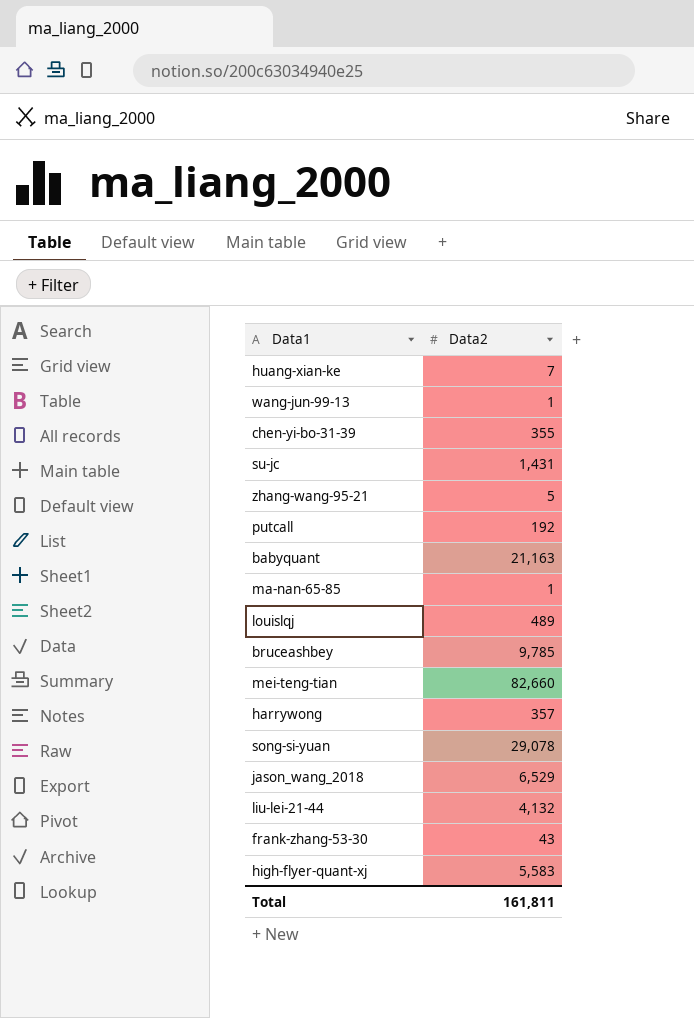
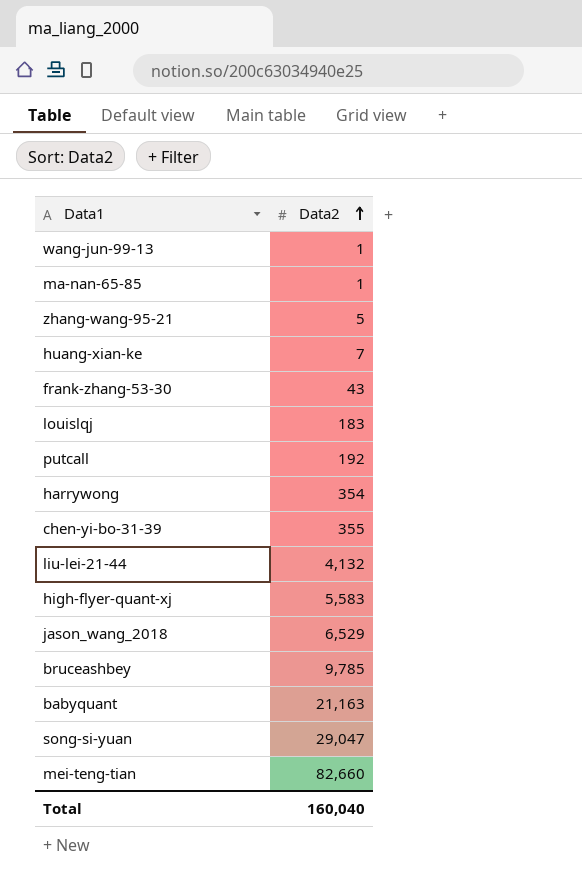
row order: none -> Data2 ascending
row su-jc: 1,431 -> none
louislqj | Data2: 489 -> 183
harrywong | Data2: 357 -> 354
song-si-yuan | Data2: 29,078 -> 29,047
Total | Data2: 161,811 -> 160,040

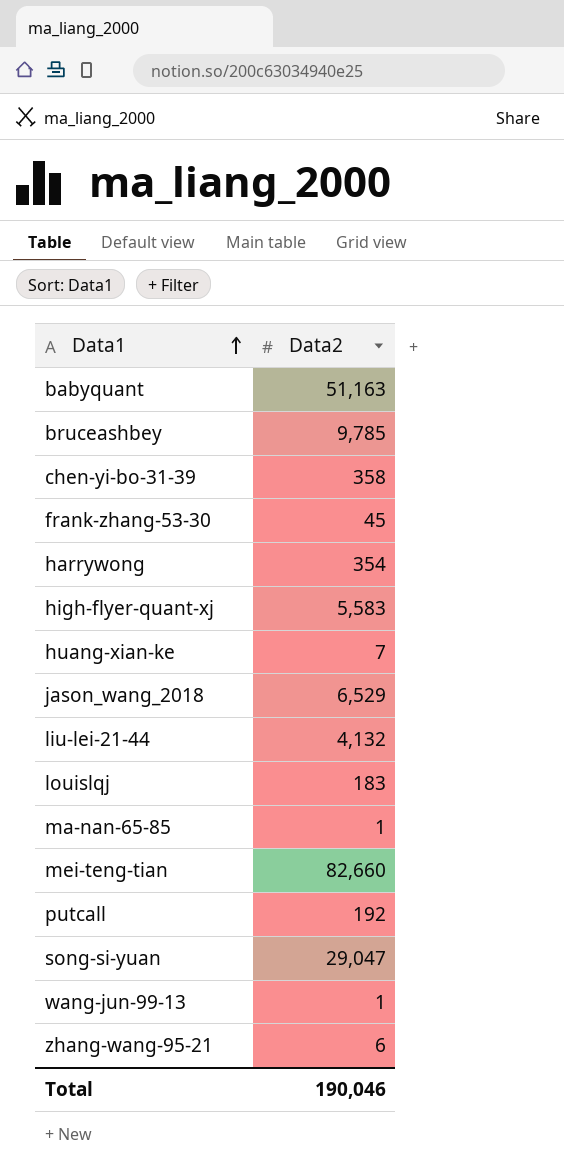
row order: Data2 ascending -> Data1 ascending
babyquant | Data2: 21,163 -> 51,163
chen-yi-bo-31-39 | Data2: 355 -> 358
frank-zhang-53-30 | Data2: 43 -> 45
zhang-wang-95-21 | Data2: 5 -> 6
Total | Data2: 160,040 -> 190,046

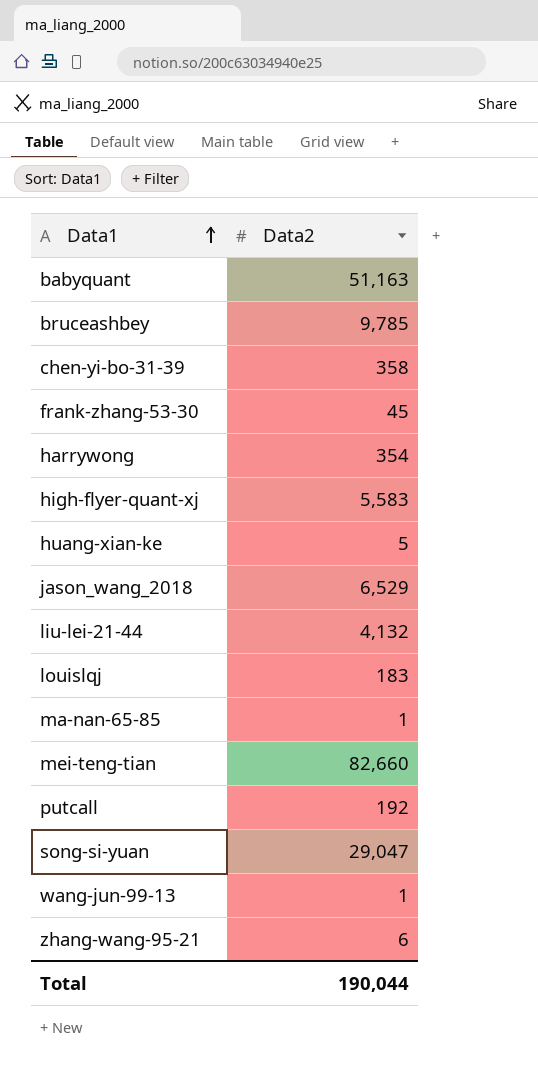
huang-xian-ke | Data2: 7 -> 5
Total | Data2: 190,046 -> 190,044

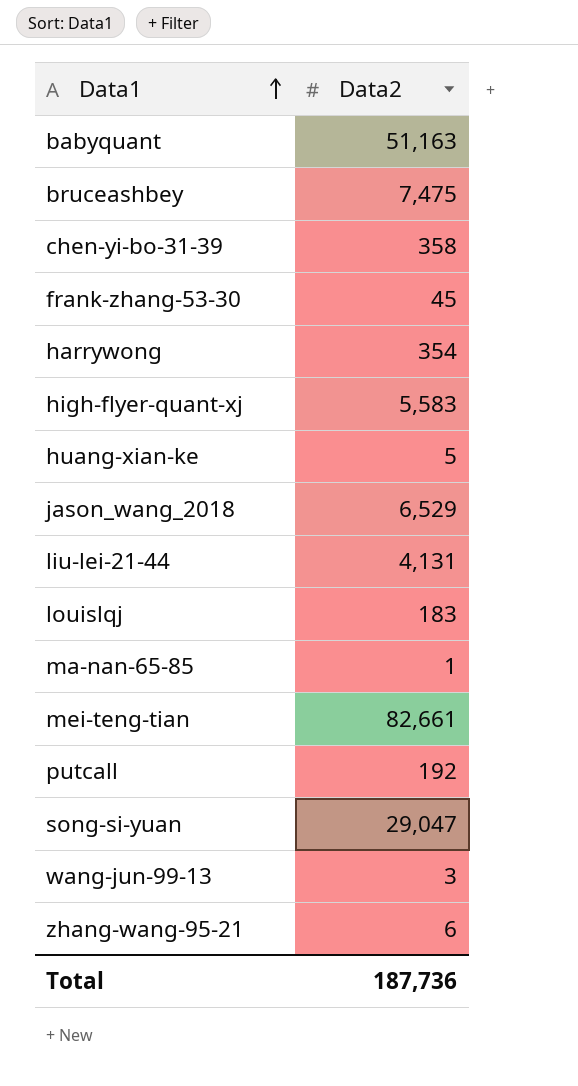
bruceashbey | Data2: 9,785 -> 7,475
liu-lei-21-44 | Data2: 4,132 -> 4,131
mei-teng-tian | Data2: 82,660 -> 82,661
wang-jun-99-13 | Data2: 1 -> 3
Total | Data2: 190,044 -> 187,736

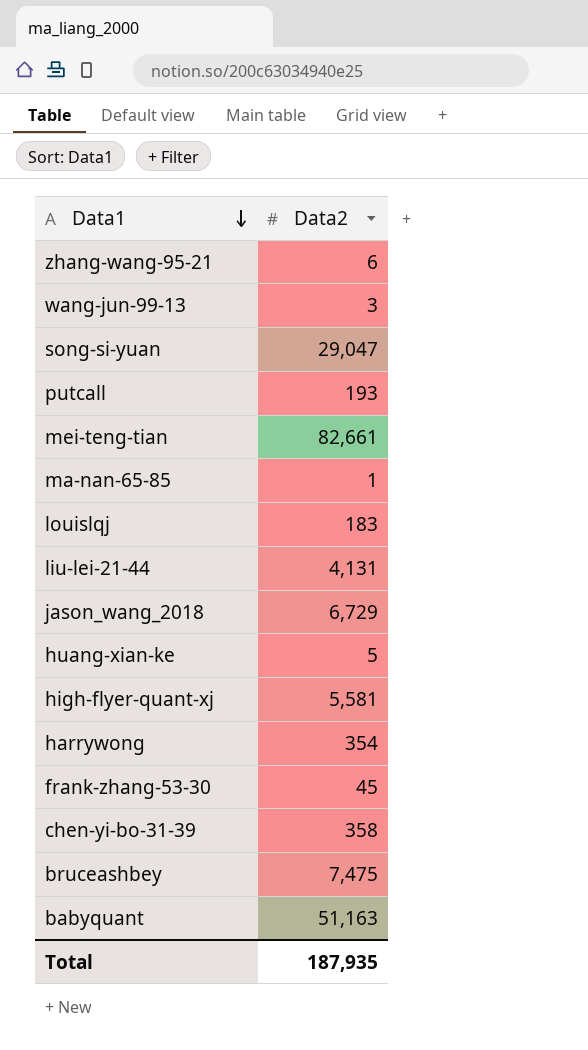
row order: Data1 ascending -> Data1 descending
putcall | Data2: 192 -> 193
jason_wang_2018 | Data2: 6,529 -> 6,729
high-flyer-quant-xj | Data2: 5,583 -> 5,581
Total | Data2: 187,736 -> 187,935

